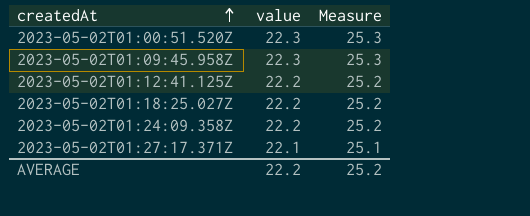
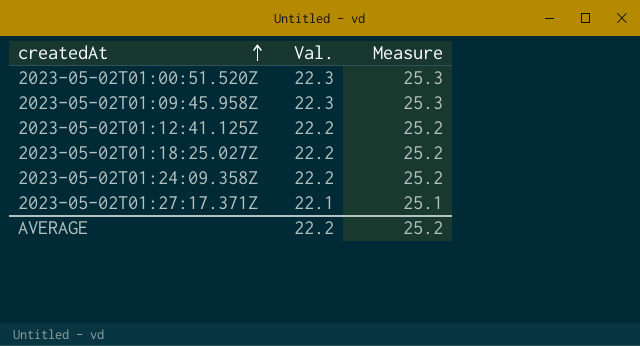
column name: value -> Val.

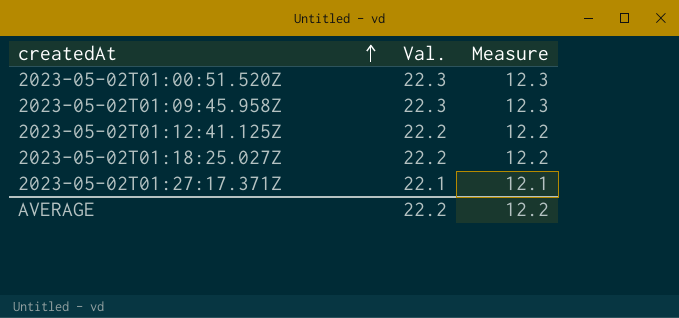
column Measure | formula: [Val.] + 3 -> [Val.] - 10
row 2023-05-02T01:24:09.358Z: 22.2 | 25.2 -> none
AVERAGE | Measure: 25.2 -> 12.2

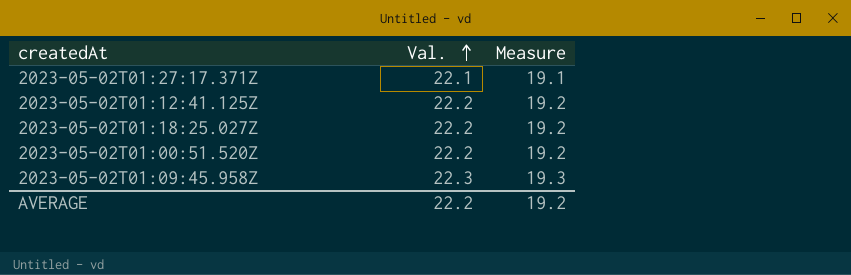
row order: createdAt ascending -> Val. ascending
column Measure | formula: [Val.] - 10 -> [Val.] - 3
2023-05-02T01:00:51.520Z | Val.: 22.3 -> 22.2
AVERAGE | Measure: 12.2 -> 19.2

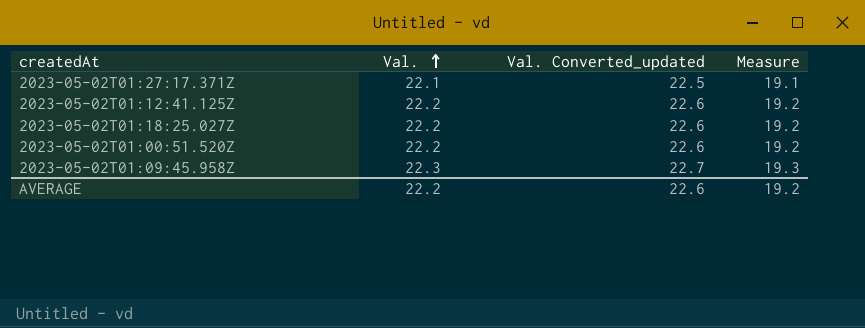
column Val. Converted_updated | formula: none -> [Val.] * 1.02

